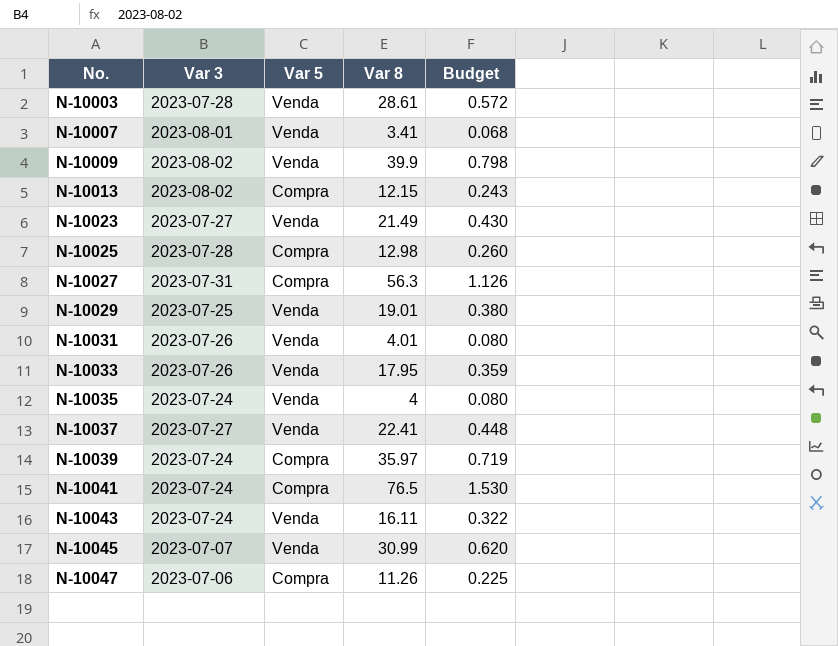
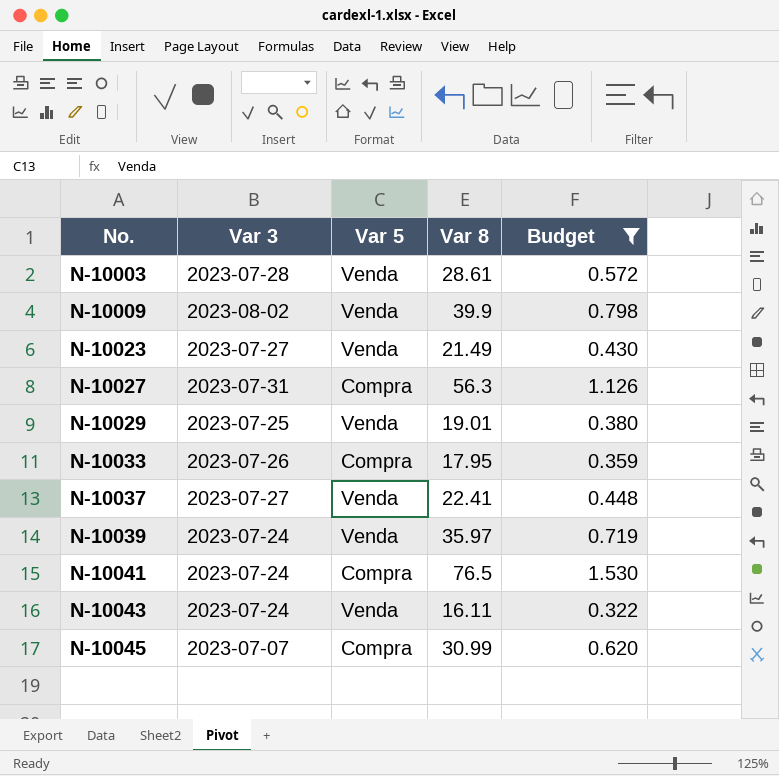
filter: none -> Budget >= 0.322
N-10033 | Var 5: Venda -> Compra
N-10039 | Var 5: Compra -> Venda
N-10045 | Var 5: Venda -> Compra

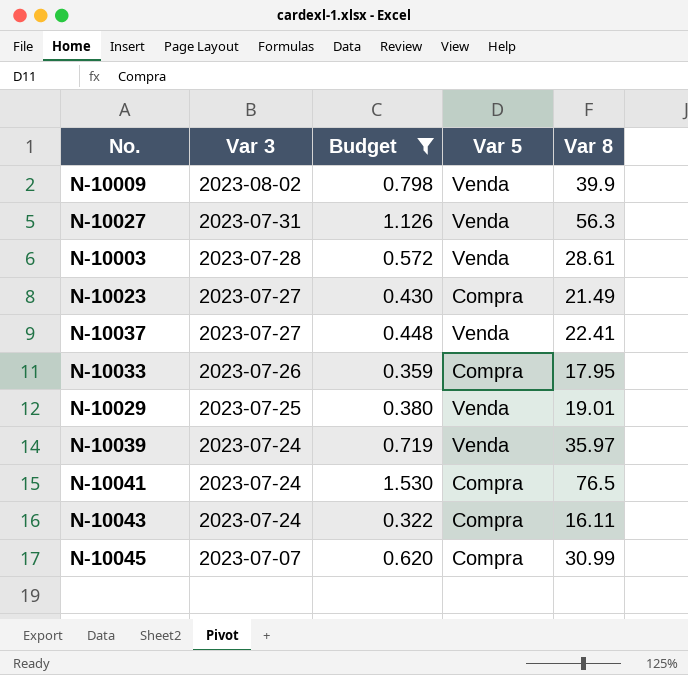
row order: No. ascending -> Var 3 descending
column Budget | position: 5 -> 3
N-10027 | Var 5: Compra -> Venda
N-10023 | Var 5: Venda -> Compra
N-10043 | Var 5: Venda -> Compra

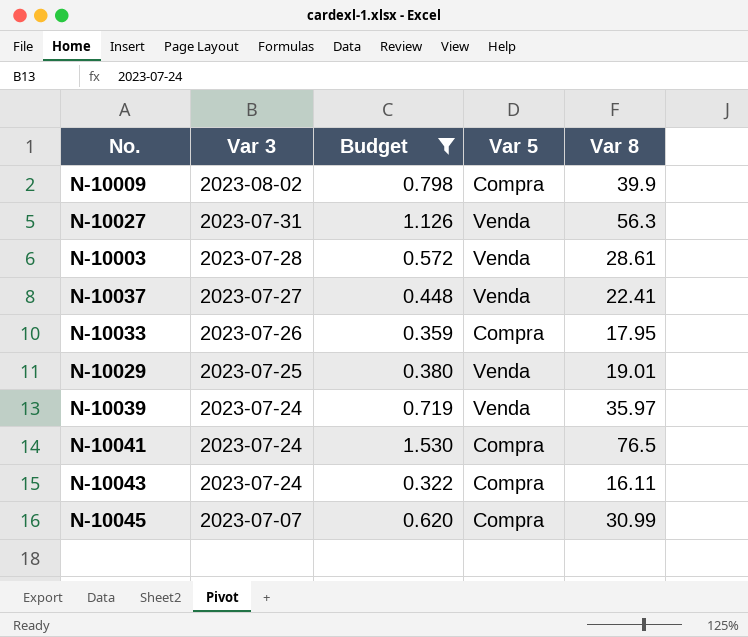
row N-10023: 2023-07-27 | 0.430 | Compra | 21.49 -> none
N-10009 | Var 5: Venda -> Compra

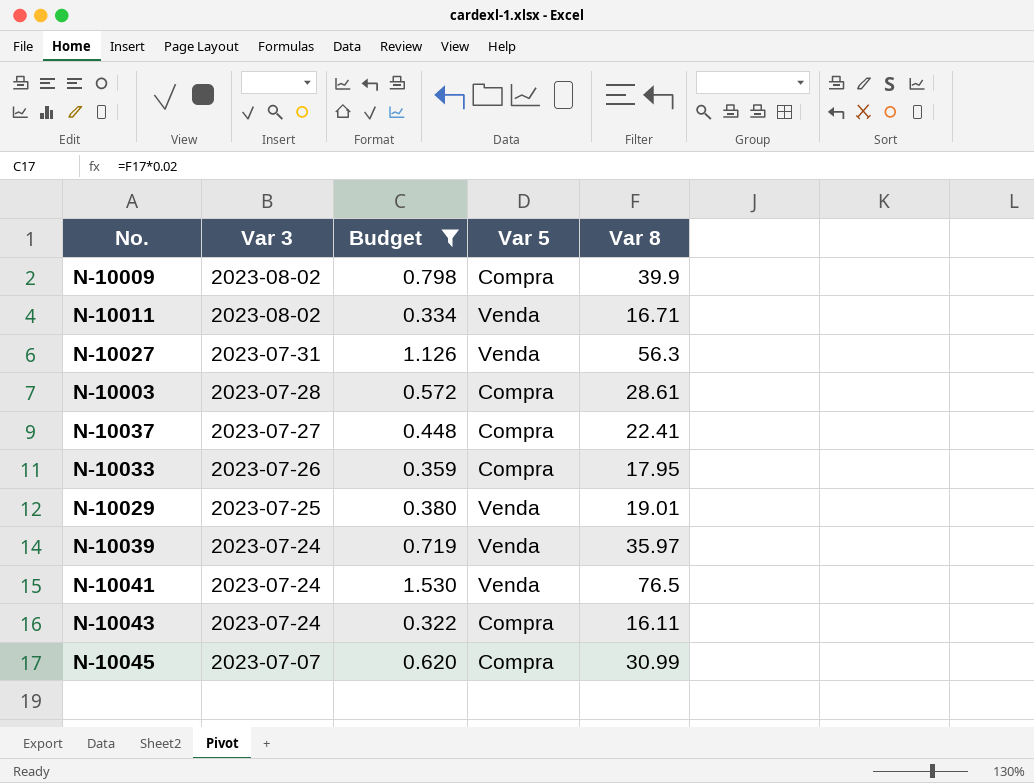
row N-10011: none -> 2023-08-02 | 0.334 | Venda | 16.71
N-10003 | Var 5: Venda -> Compra
N-10037 | Var 5: Venda -> Compra
N-10041 | Var 5: Compra -> Venda

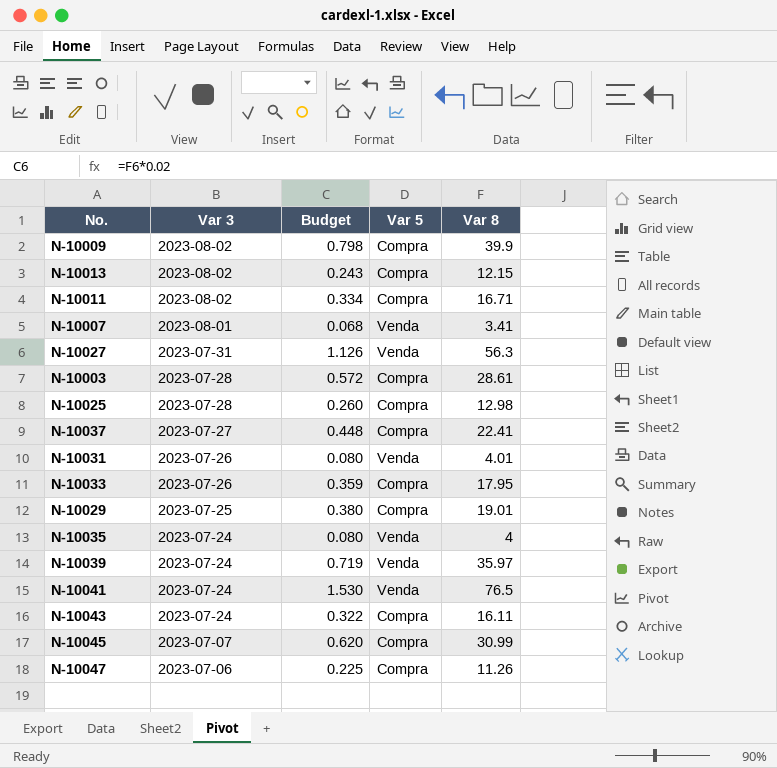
filter: Budget >= 0.322 -> none
N-10011 | Var 5: Venda -> Compra
N-10029 | Var 5: Venda -> Compra

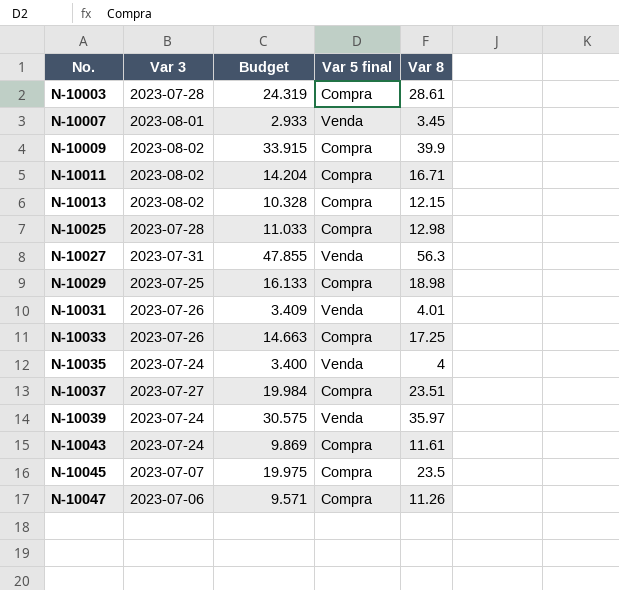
row order: Var 3 descending -> No. ascending
column Budget | formula: [Var 8] * 0.02 -> [Var 8] * 0.85
column name: Var 5 -> Var 5 final
row N-10041: 2023-07-24 | 1.530 | Venda | 76.5 -> none
N-10007 | Var 8: 3.41 -> 3.45
N-10029 | Var 8: 19.01 -> 18.98
N-10033 | Var 8: 17.95 -> 17.25
N-10037 | Var 8: 22.41 -> 23.51
N-10043 | Var 8: 16.11 -> 11.61
N-10045 | Var 8: 30.99 -> 23.5

